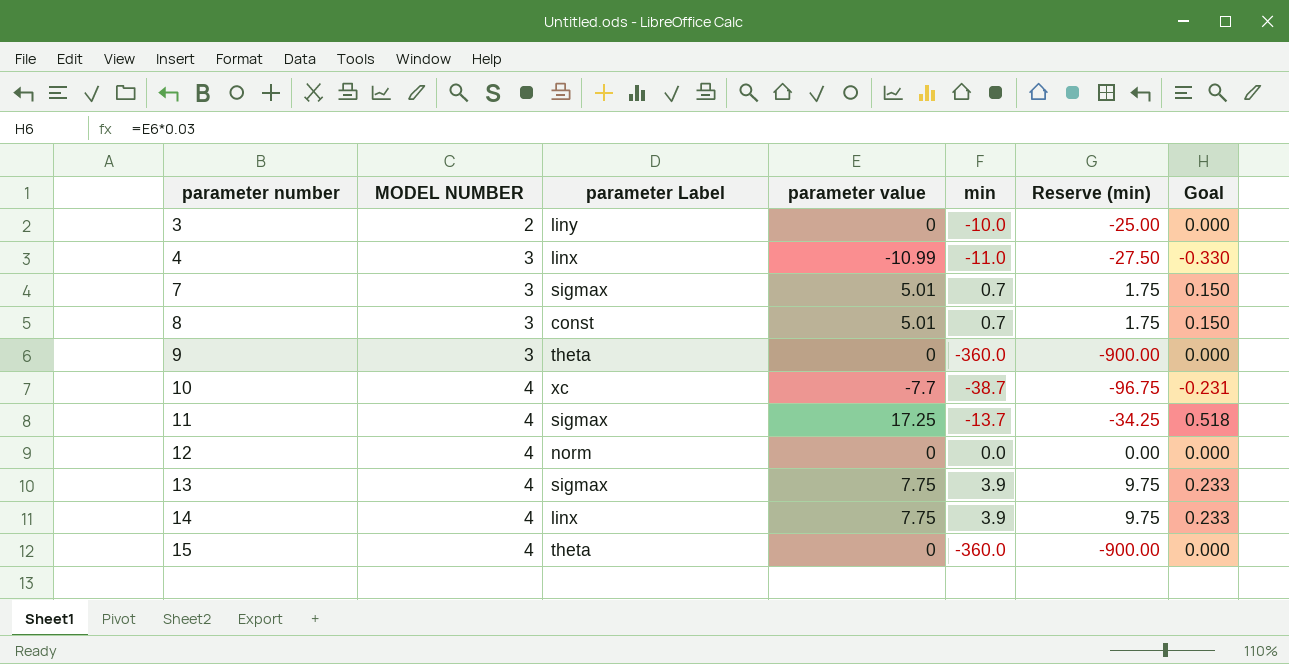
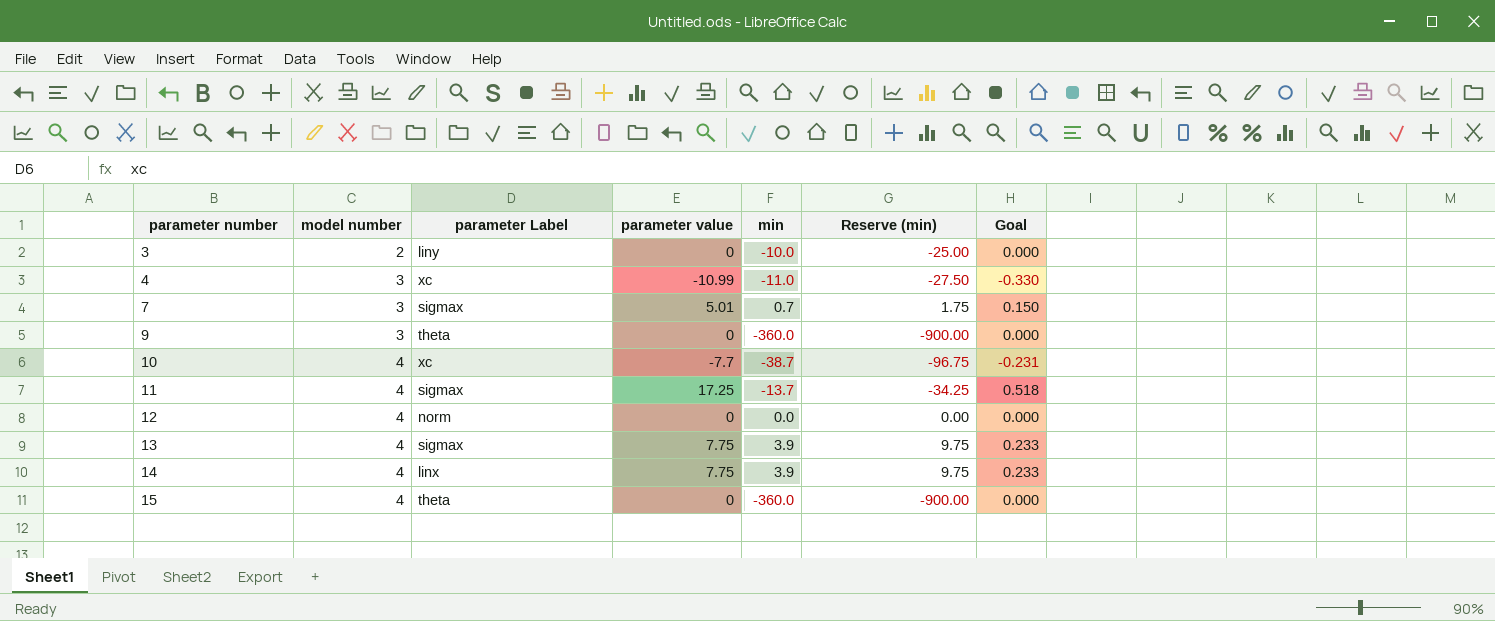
column name: MODEL NUMBER -> model number
row 8: 3 | const | 5.01 | 0.7 | 1.75 | 0.150 -> none
4 | parameter Label: linx -> xc

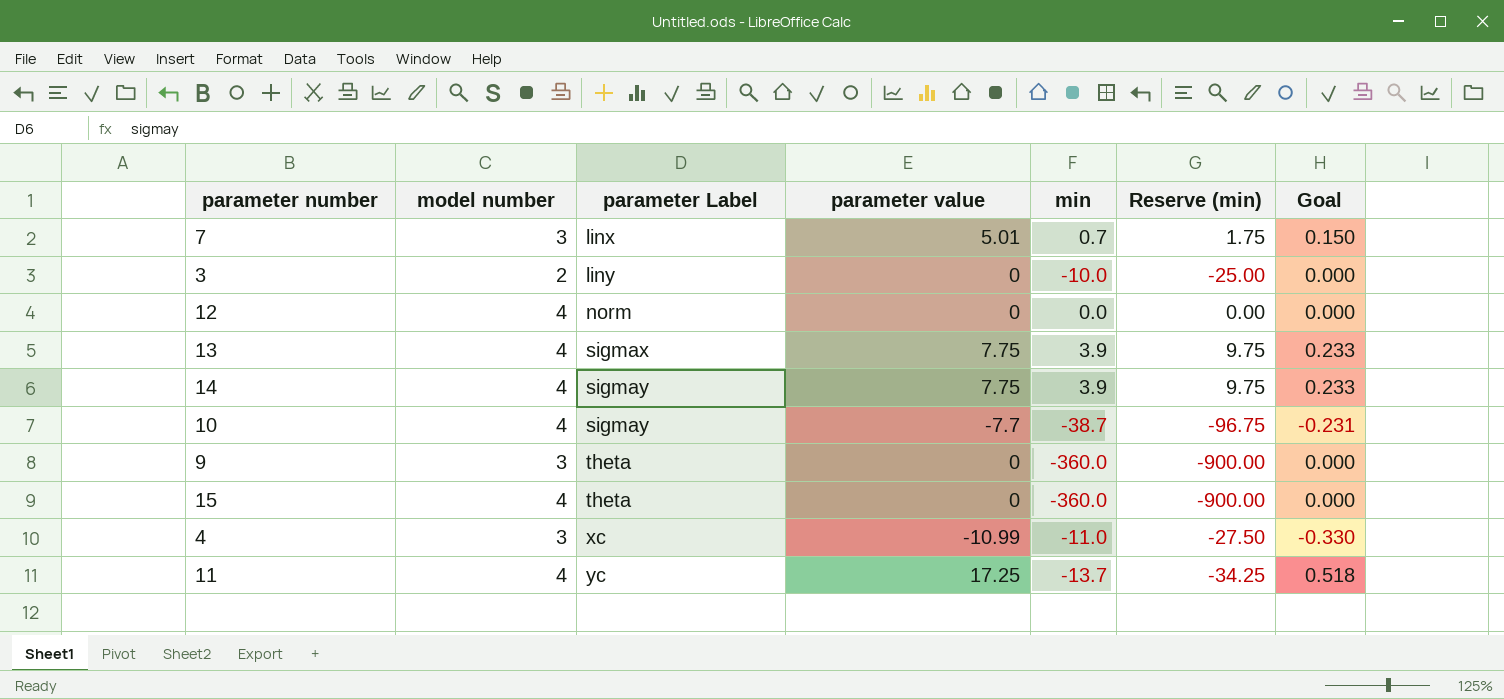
row order: parameter number ascending -> parameter Label ascending
7 | parameter Label: sigmax -> linx
14 | parameter Label: linx -> sigmay
10 | parameter Label: xc -> sigmay
11 | parameter Label: sigmax -> yc

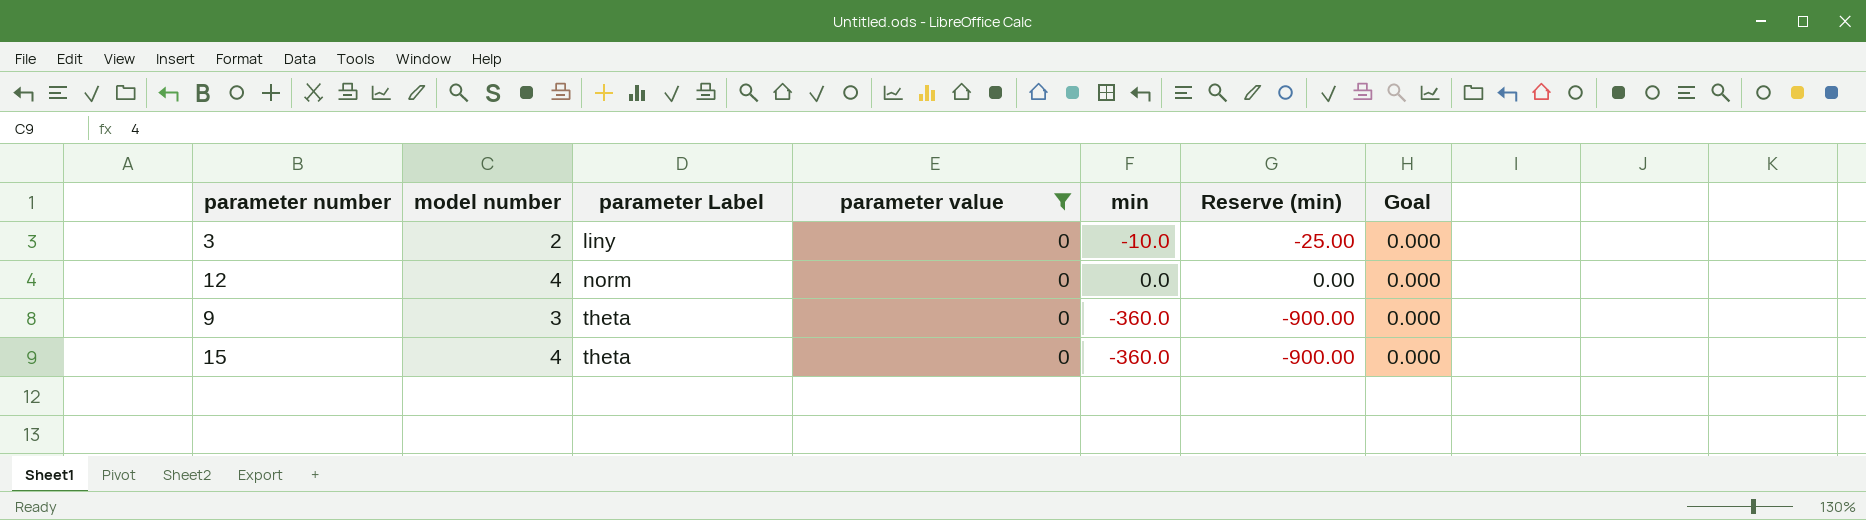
filter: none -> parameter value = 0

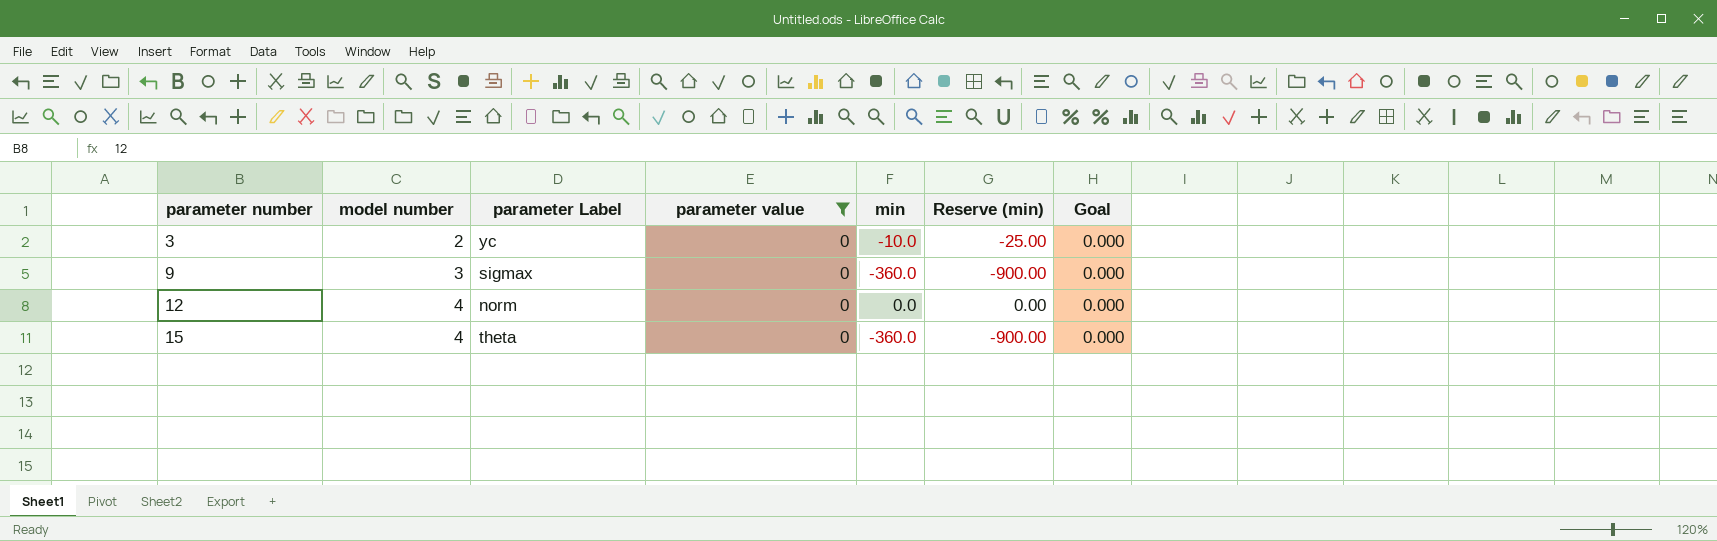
row order: parameter Label ascending -> parameter number ascending
3 | parameter Label: liny -> yc
9 | parameter Label: theta -> sigmax

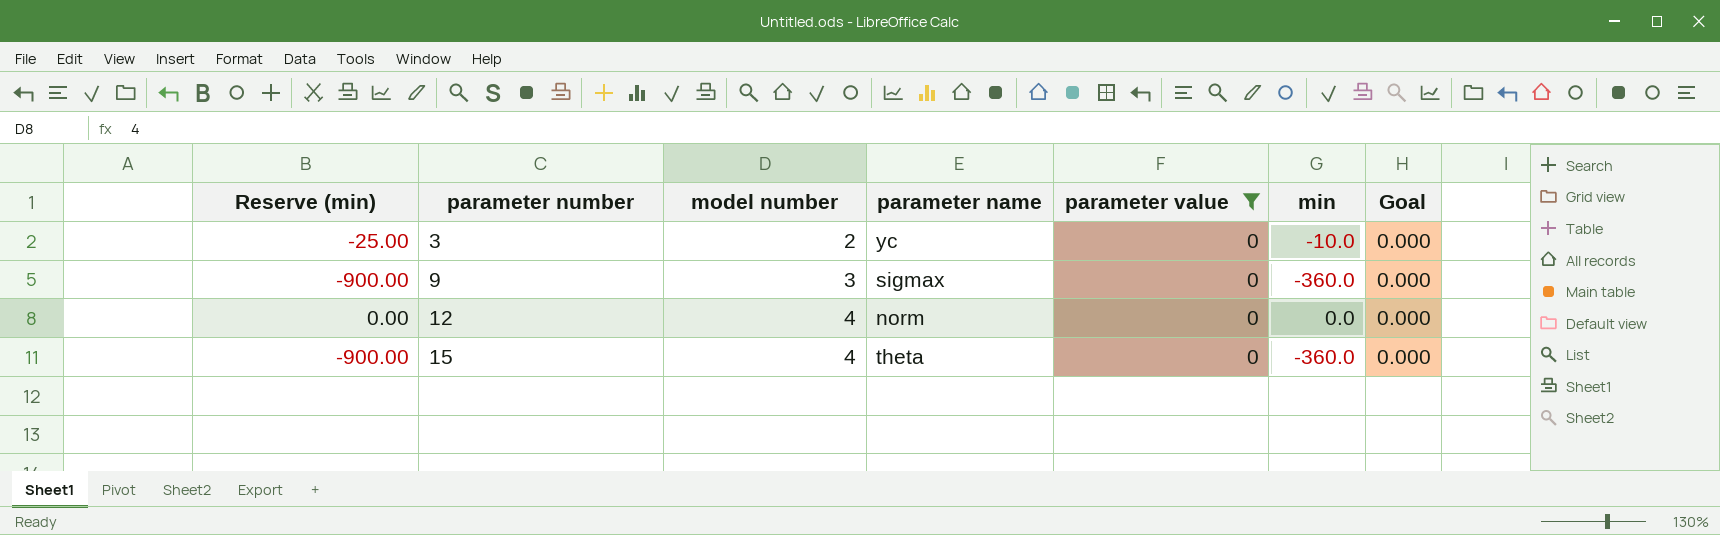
column Reserve (min) | position: 6 -> 1
column name: parameter Label -> parameter name

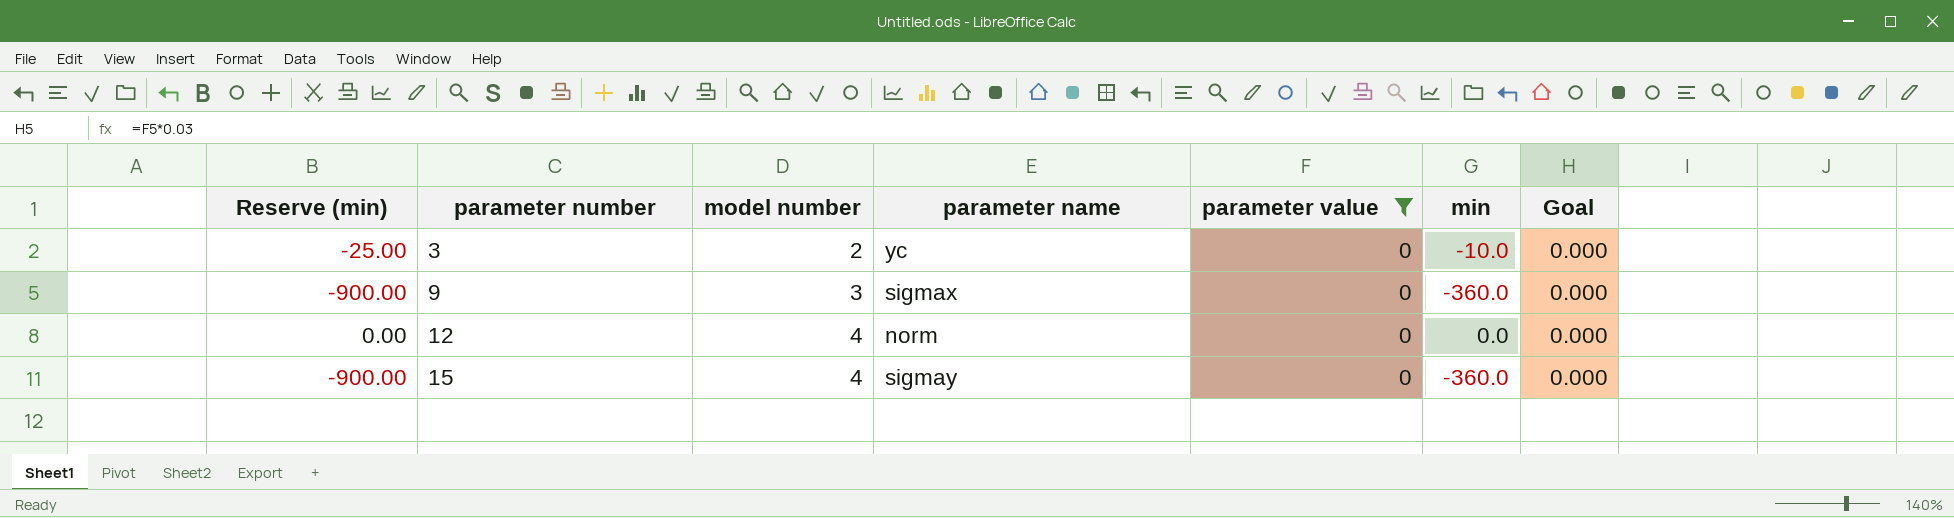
15 | parameter name: theta -> sigmay

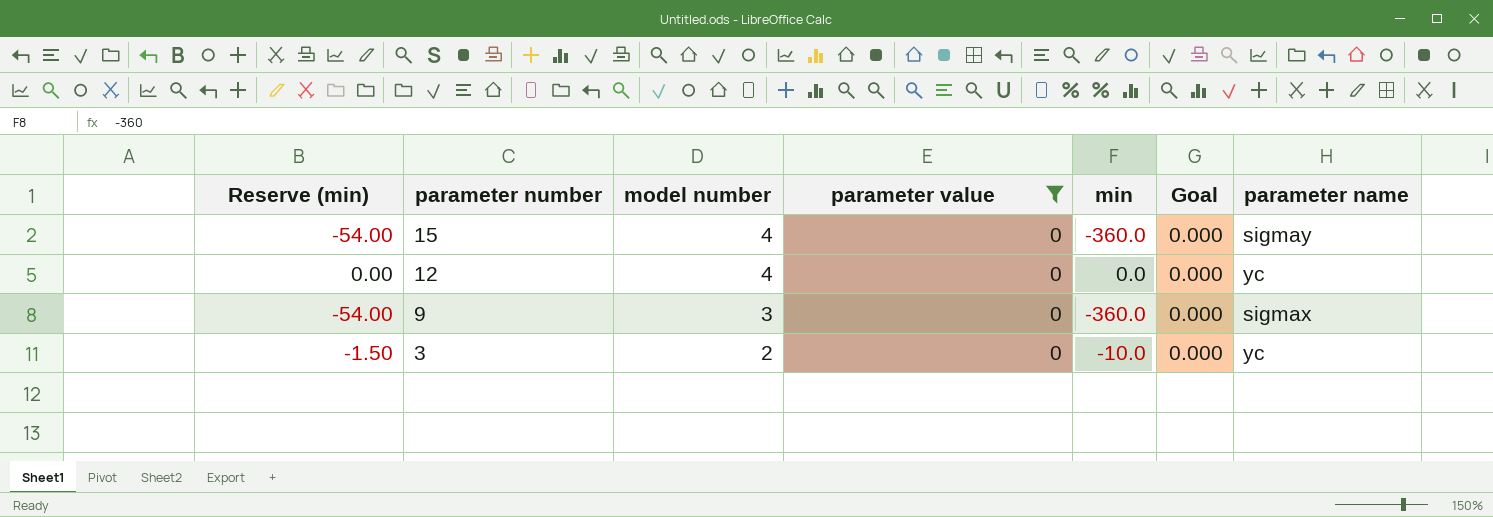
row order: parameter number ascending -> parameter number descending
column Reserve (min) | formula: [min] * 2.5 -> [min] * 0.15
column parameter name | position: 4 -> 7
12 | parameter name: norm -> yc

